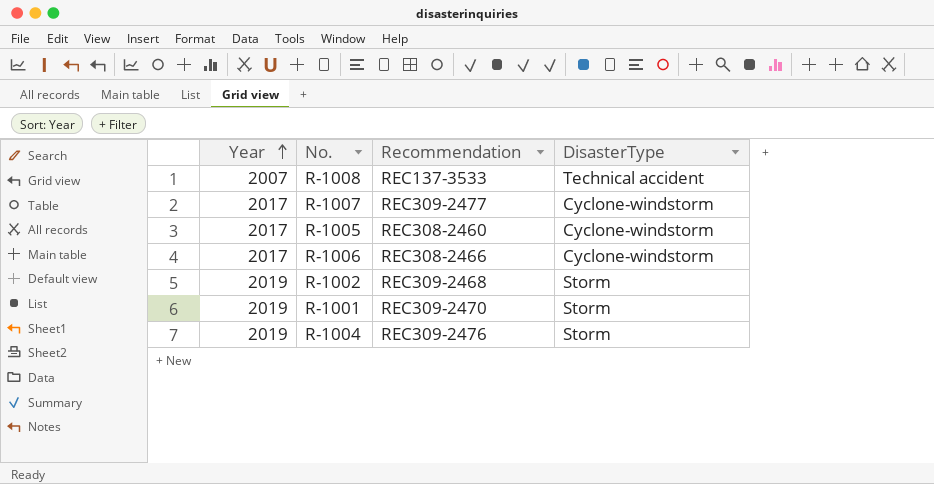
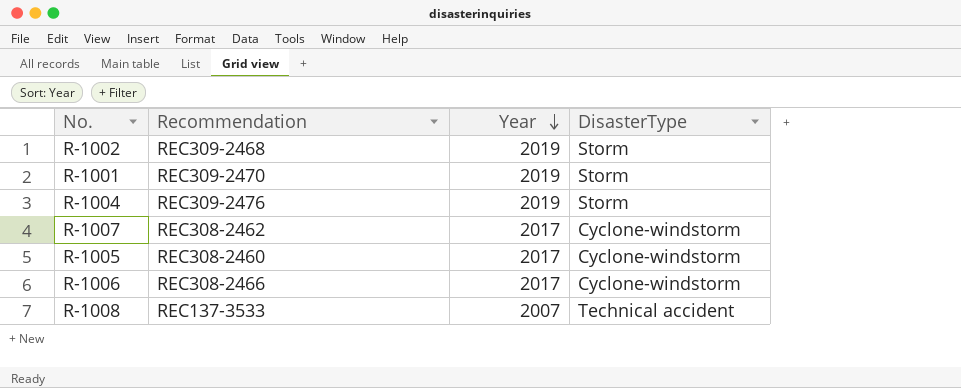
row order: Year ascending -> Year descending
column Year | position: 1 -> 3
R-1007 | Recommendation: REC309-2477 -> REC308-2462

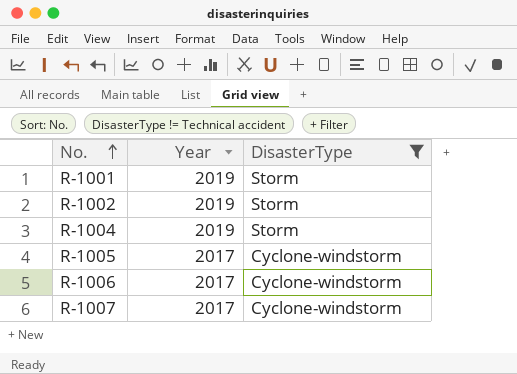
filter: none -> DisasterType != Technical accident
row order: Year descending -> No. ascending
column Recommendation | position: 2 -> none

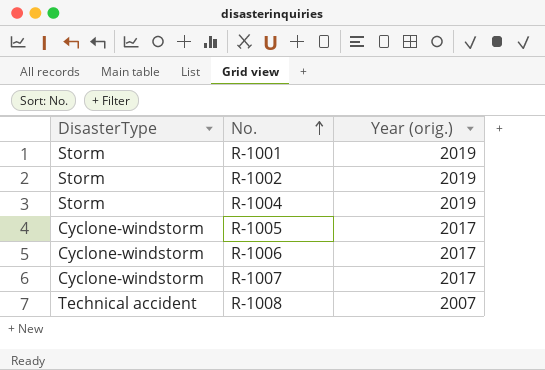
filter: DisasterType != Technical accident -> none
column DisasterType | position: 3 -> 1
column name: Year -> Year (orig.)

